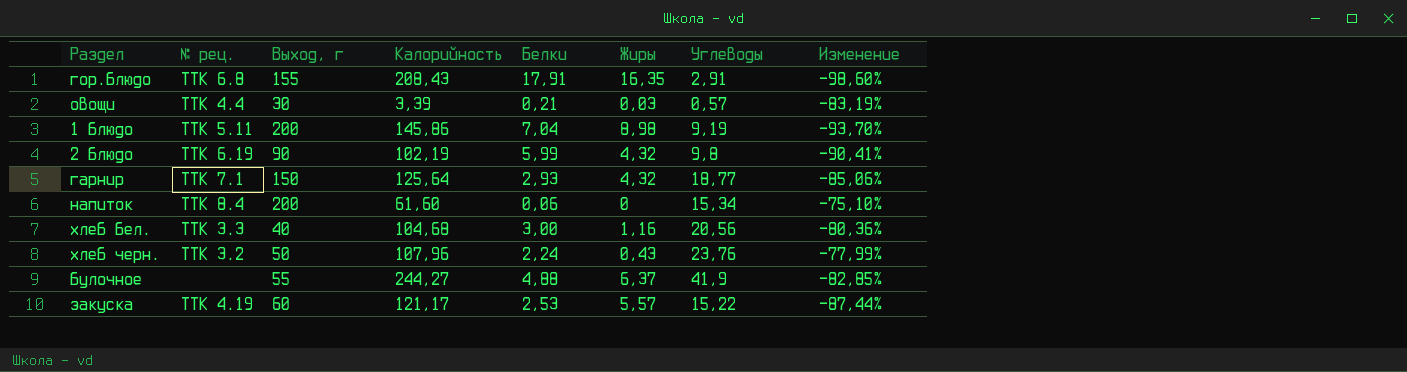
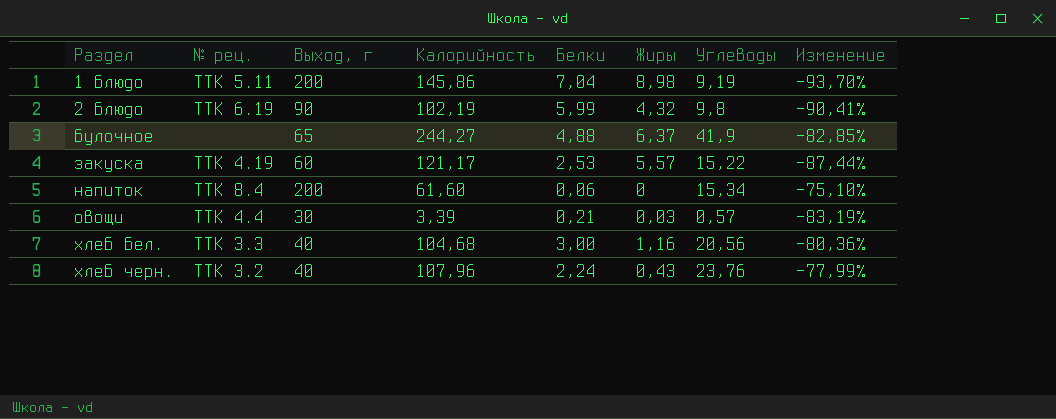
row order: none -> Раздел ascending
row гор.блюдо: ТТК 6.8 | 155 | 208,43 | 17,91 | 16,35 | 2,91 | -98,60% -> none
row гарнир: ТТК 7.1 | 150 | 125,64 | 2,93 | 4,32 | 18,77 | -85,06% -> none
булочное | Выход, г: 55 -> 65
хлеб черн. | Выход, г: 50 -> 40

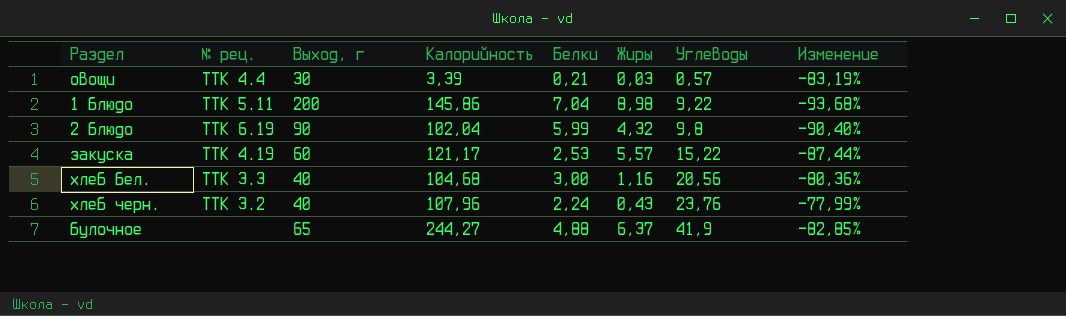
row order: Раздел ascending -> Углеводы ascending
row напиток: ТТК 8.4 | 200 | 61,60 | 0,06 | 0 | 15,34 | -75,10% -> none
1 блюдо | Углеводы: 9,19 -> 9,22
1 блюдо | Изменение: -93,70% -> -93,68%
2 блюдо | Калорийность: 102,19 -> 102,04
2 блюдо | Изменение: -90,41% -> -90,40%

